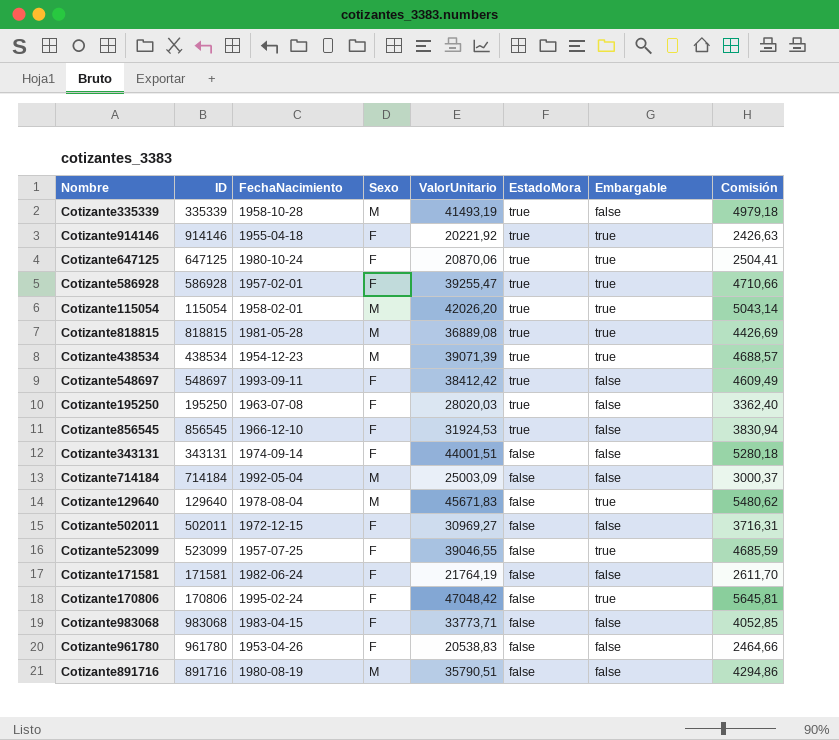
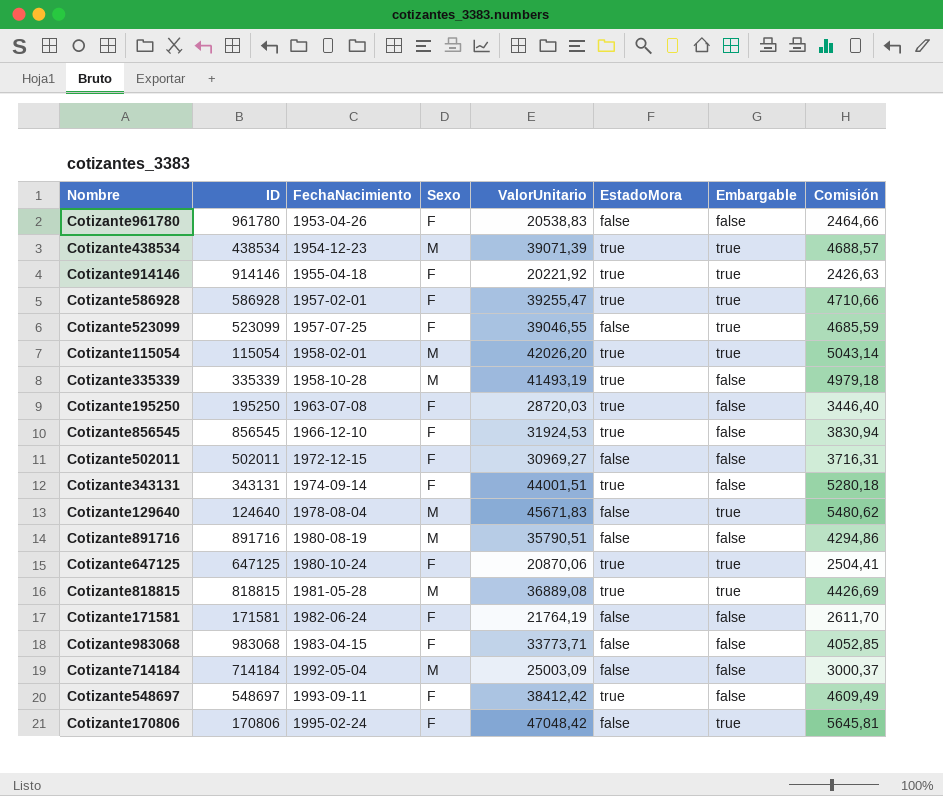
row order: EstadoMora descending -> FechaNacimiento ascending
Cotizante195250 | ValorUnitario: 28020,03 -> 28720,03
Cotizante195250 | Comisión: 3362,40 -> 3446,40
Cotizante343131 | EstadoMora: false -> true
Cotizante129640 | ID: 129640 -> 124640

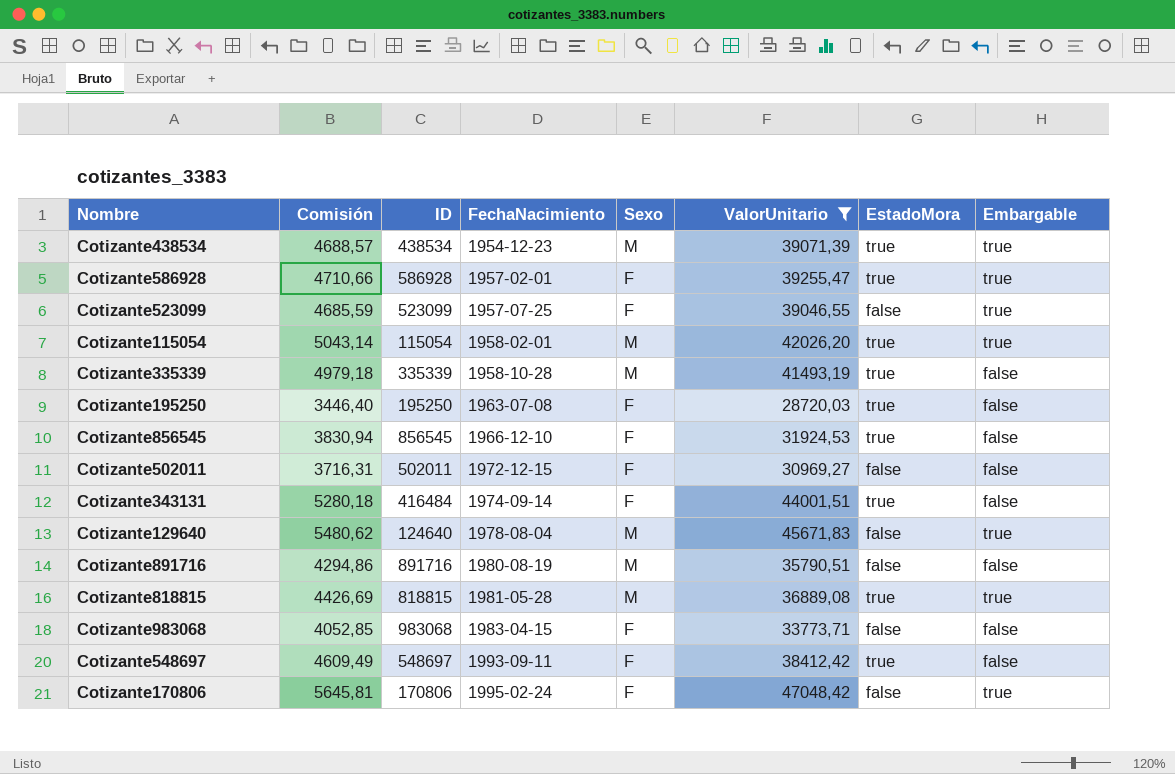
filter: none -> ValorUnitario >= 28720,03
column Comisión | position: 8 -> 2
Cotizante343131 | ID: 343131 -> 416484

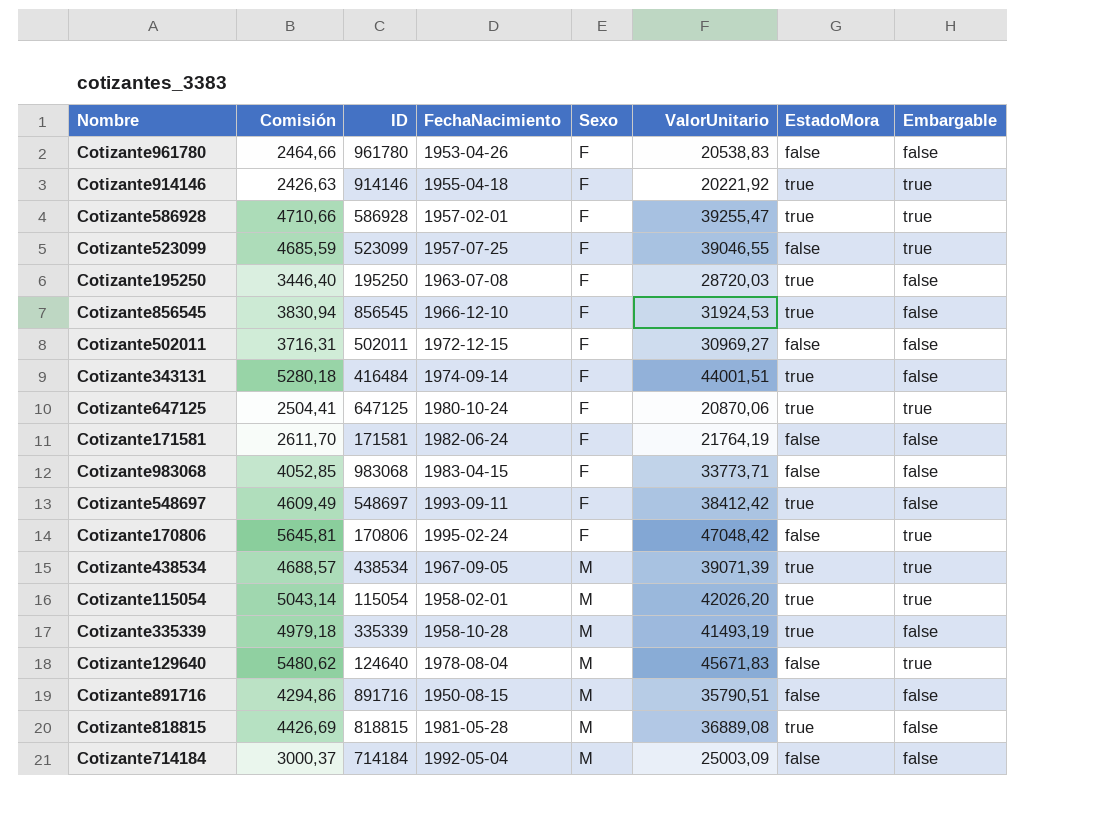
filter: ValorUnitario >= 28720,03 -> none
row order: FechaNacimiento ascending -> Sexo ascending
Cotizante438534 | FechaNacimiento: 1954-12-23 -> 1967-09-05
Cotizante891716 | FechaNacimiento: 1980-08-19 -> 1950-08-15
Cotizante818815 | Embargable: true -> false

